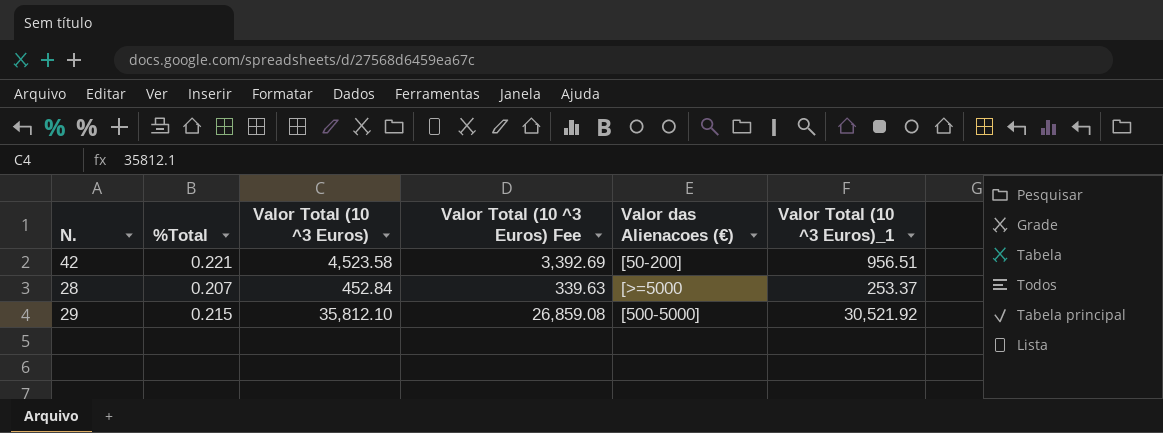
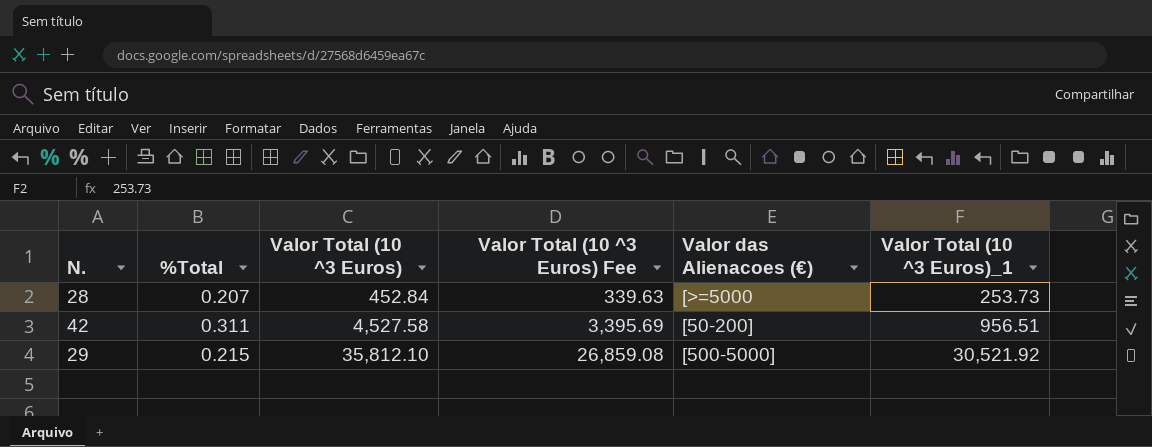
row order: none -> Valor Total (10 ^3 Euros) ascending
28 | Valor Total (10 ^3 Euros)_1: 253.37 -> 253.73
42 | %Total: 0.221 -> 0.311
42 | Valor Total (10 ^3 Euros): 4,523.58 -> 4,527.58
42 | Valor Total (10 ^3 Euros) Fee: 3,392.69 -> 3,395.69

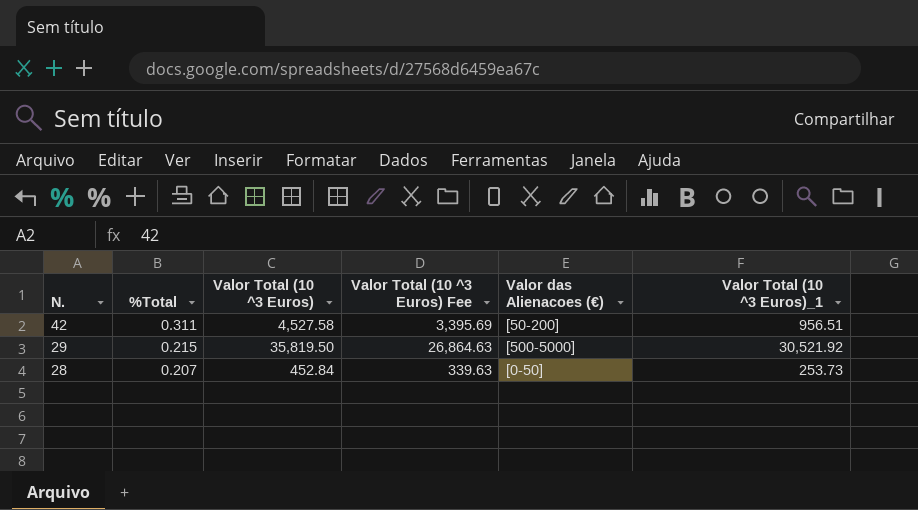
row order: Valor Total (10 ^3 Euros) ascending -> N. descending
29 | Valor Total (10 ^3 Euros): 35,812.10 -> 35,819.50
29 | Valor Total (10 ^3 Euros) Fee: 26,859.08 -> 26,864.63
28 | Valor das Alienacoes (€): [>=5000 -> [0-50]

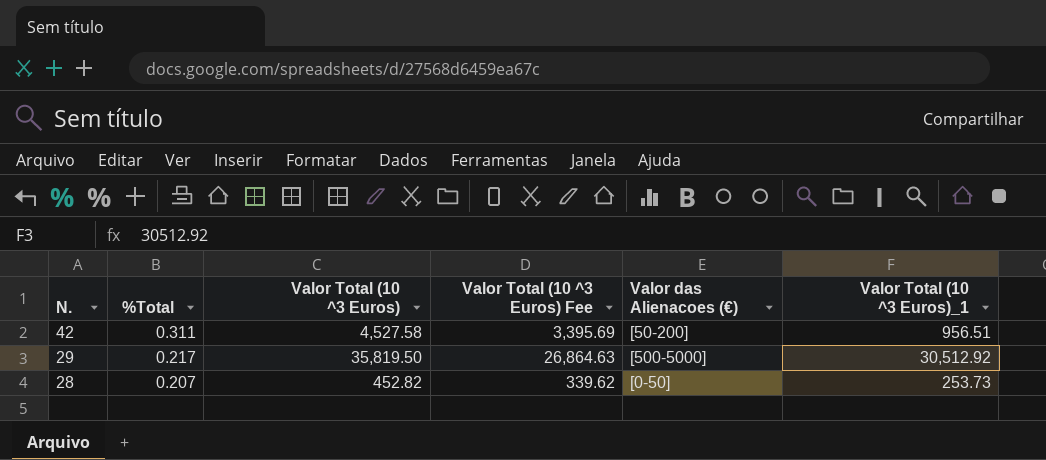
29 | %Total: 0.215 -> 0.217
29 | Valor Total (10 ^3 Euros)_1: 30,521.92 -> 30,512.92
28 | Valor Total (10 ^3 Euros): 452.84 -> 452.82
28 | Valor Total (10 ^3 Euros) Fee: 339.63 -> 339.62

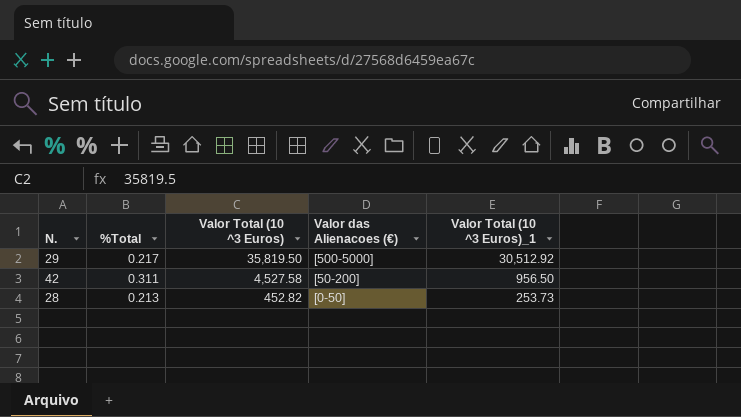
row order: N. descending -> Valor Total (10 ^3 Euros) descending
column Valor Total (10 ^3 Euros) Fee | formula: [Valor Total (10 ^3 Euros)] * 0.75 -> none
42 | Valor Total (10 ^3 Euros)_1: 956.51 -> 956.50
28 | %Total: 0.207 -> 0.213

